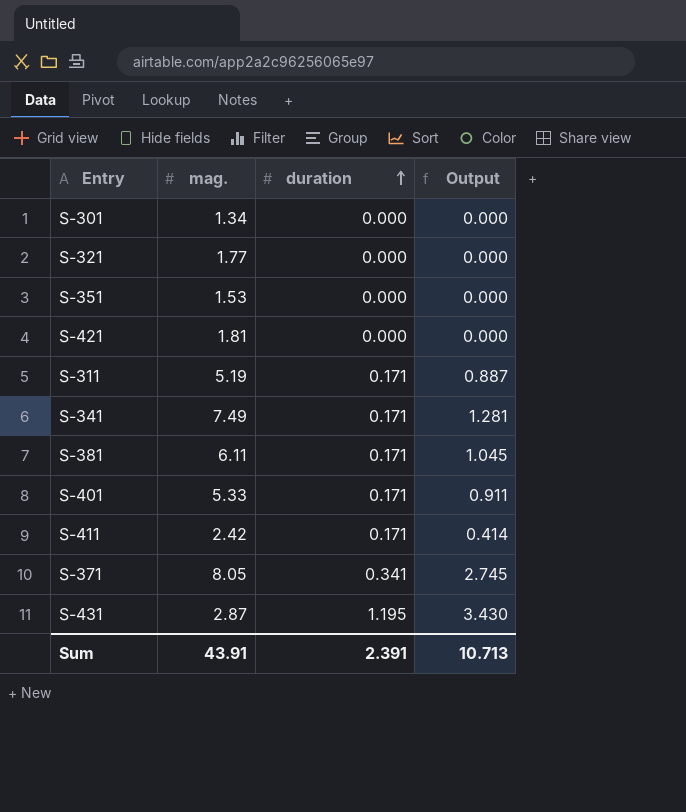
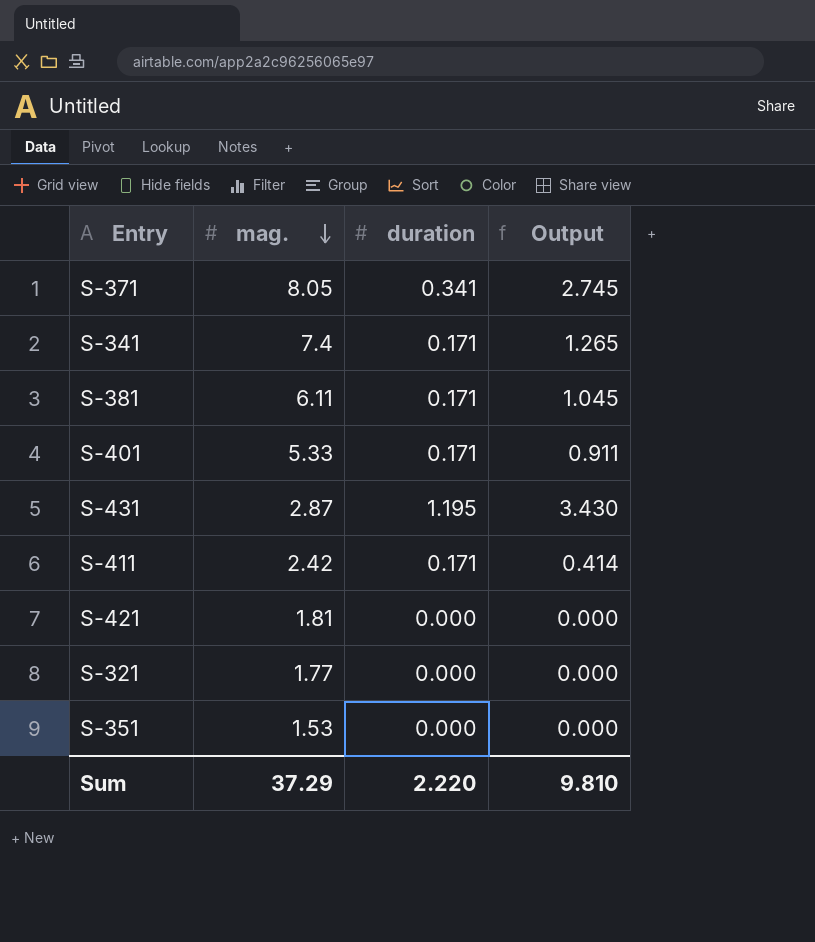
row order: duration ascending -> mag. descending
row S-301: 1.34 | 0.000 | 0.000 -> none
row S-311: 5.19 | 0.171 | 0.887 -> none
S-341 | mag.: 7.49 -> 7.4
S-341 | Output: 1.281 -> 1.265
Sum | mag.: 43.91 -> 37.29
Sum | duration: 2.391 -> 2.220
Sum | Output: 10.713 -> 9.810

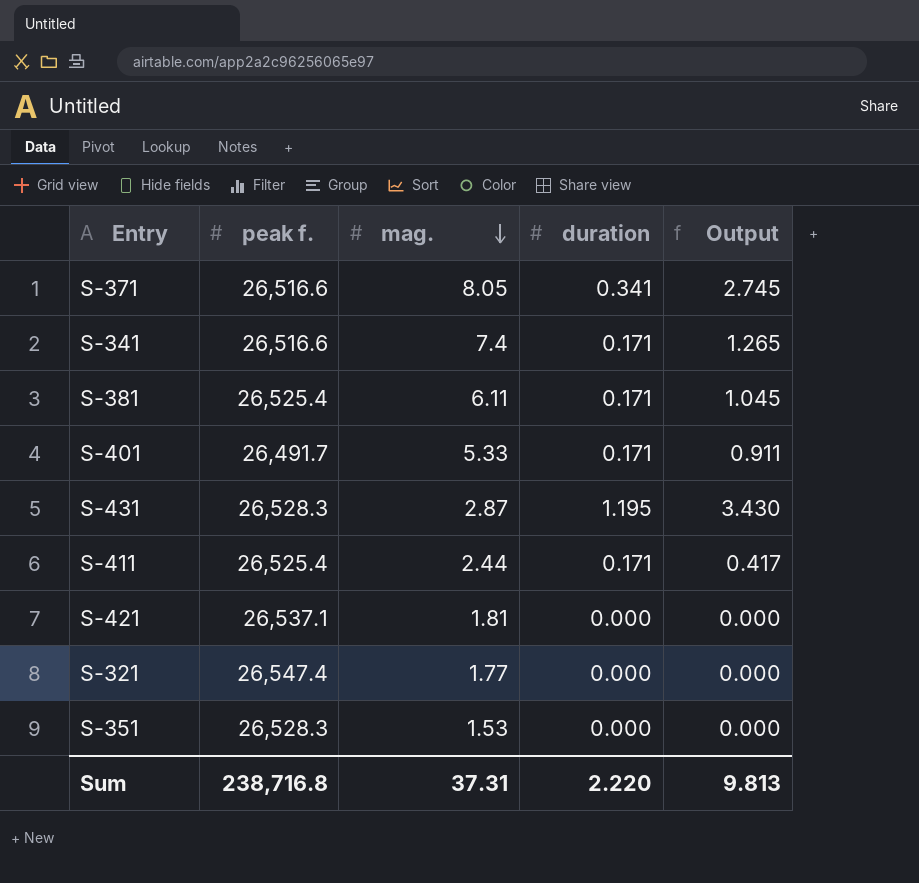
column peak f. | position: none -> 2
S-411 | mag.: 2.42 -> 2.44
S-411 | Output: 0.414 -> 0.417
Sum | mag.: 37.29 -> 37.31
Sum | Output: 9.810 -> 9.813

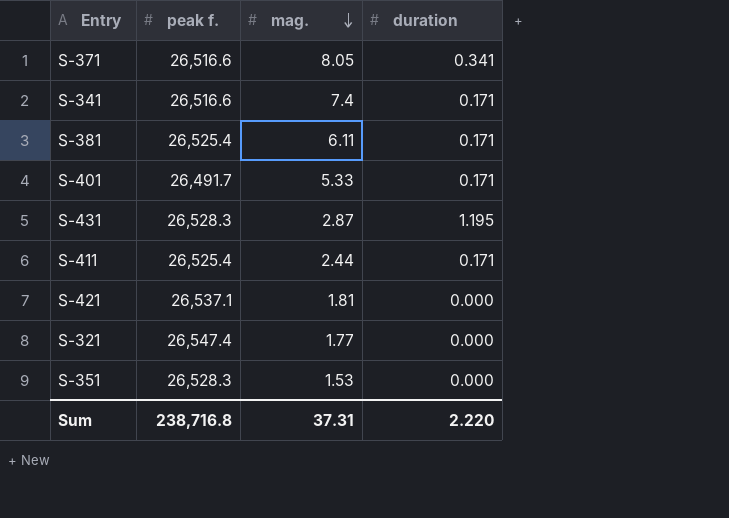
column Output | formula: [mag.] * [duration] -> none

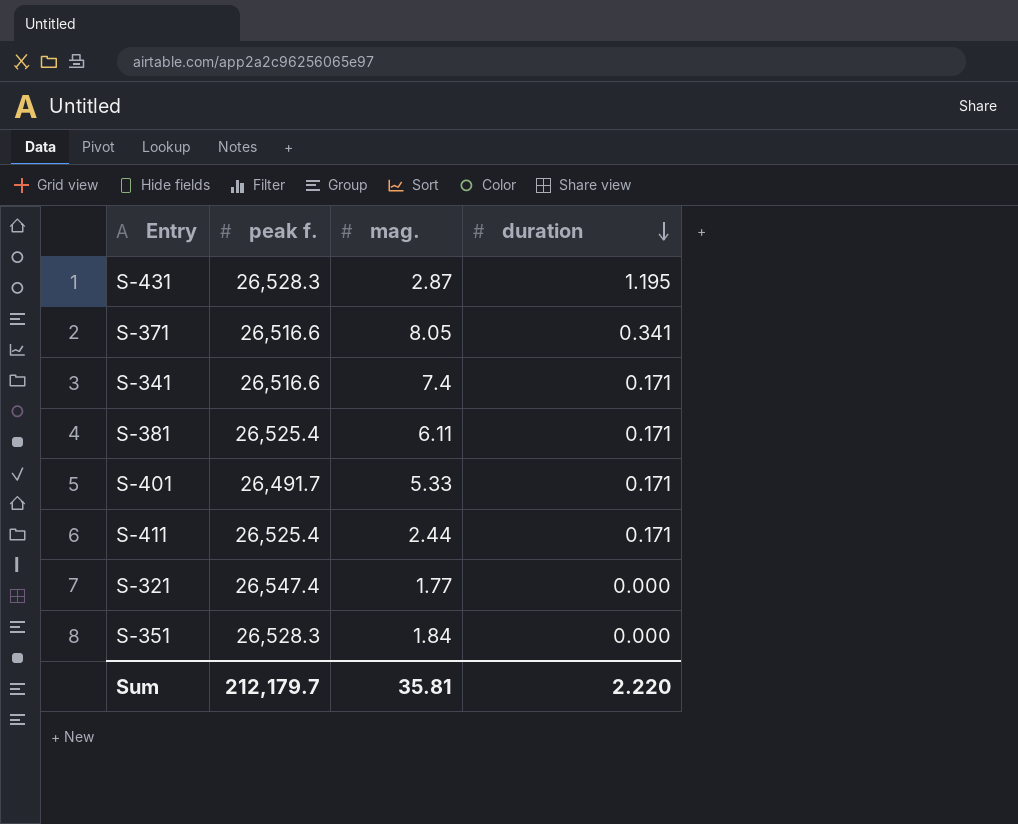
row order: mag. descending -> duration descending
row S-421: 26,537.1 | 1.81 | 0.000 -> none
S-351 | mag.: 1.53 -> 1.84
Sum | peak f.: 238,716.8 -> 212,179.7
Sum | mag.: 37.31 -> 35.81

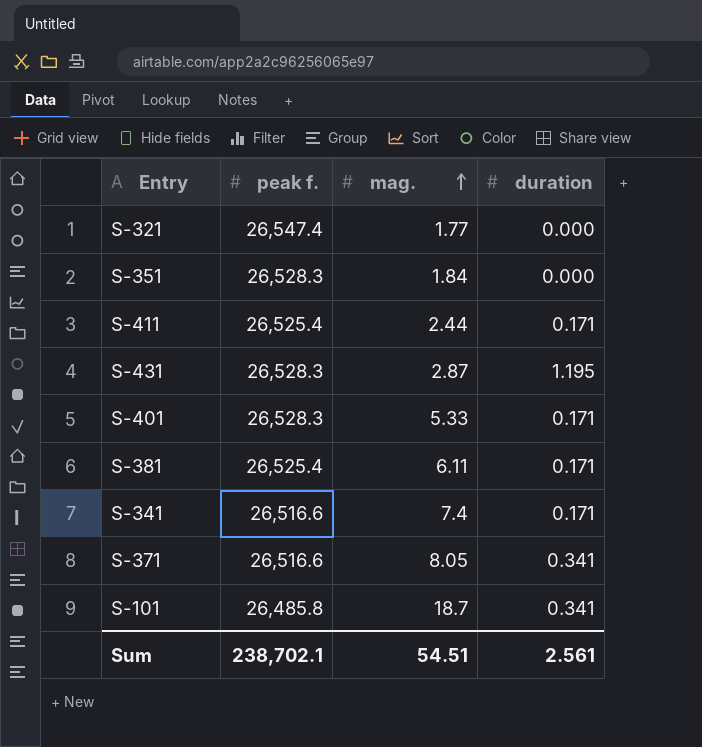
row order: duration descending -> mag. ascending
S-401 | peak f.: 26,491.7 -> 26,528.3
row S-101: none -> 26,485.8 | 18.7 | 0.341
Sum | peak f.: 212,179.7 -> 238,702.1
Sum | mag.: 35.81 -> 54.51
Sum | duration: 2.220 -> 2.561

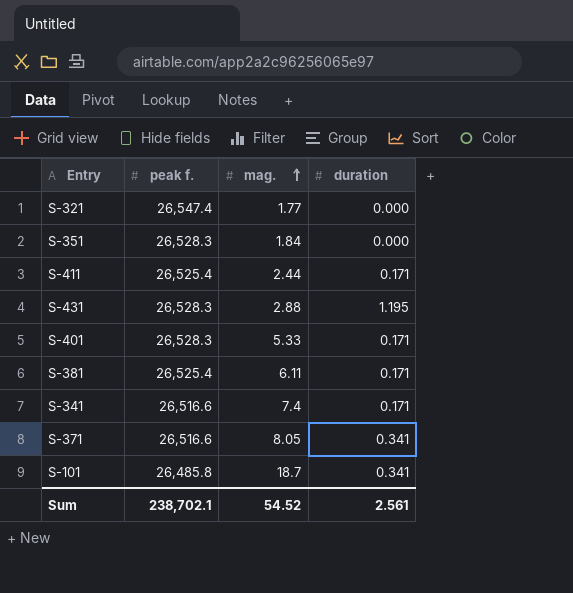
S-431 | mag.: 2.87 -> 2.88
Sum | mag.: 54.51 -> 54.52

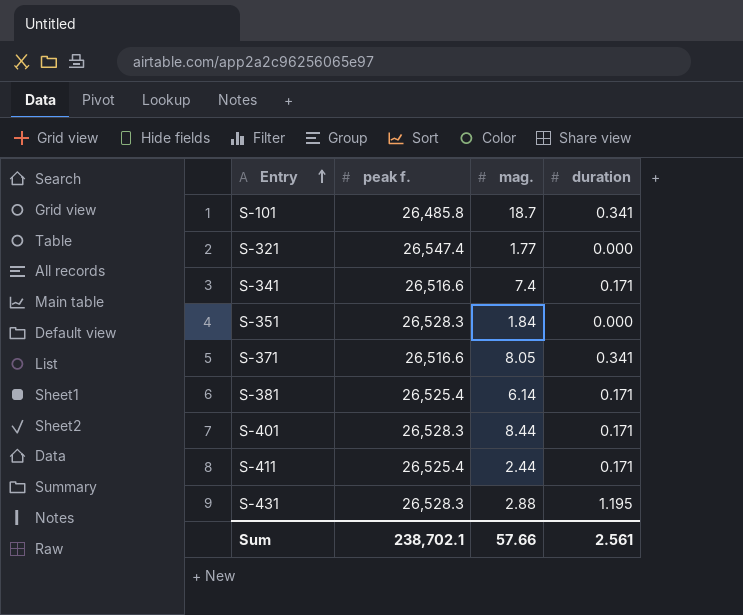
row order: mag. ascending -> Entry ascending
S-381 | mag.: 6.11 -> 6.14
S-401 | mag.: 5.33 -> 8.44
Sum | mag.: 54.52 -> 57.66

